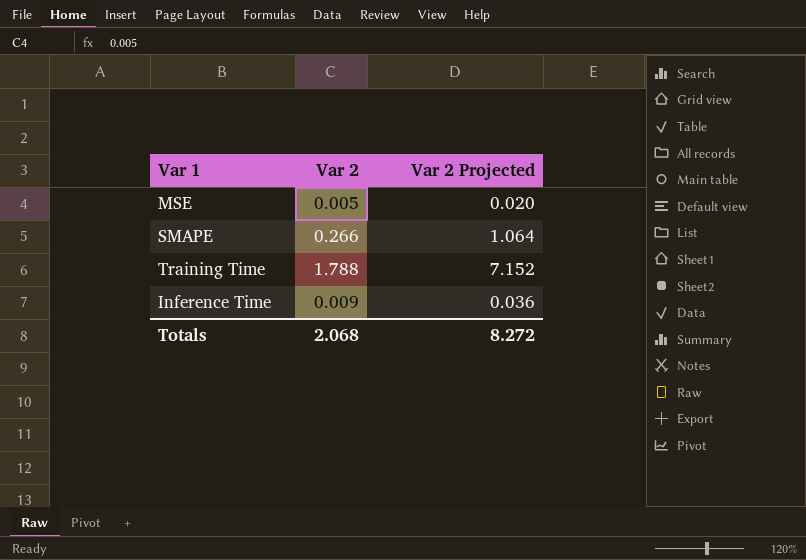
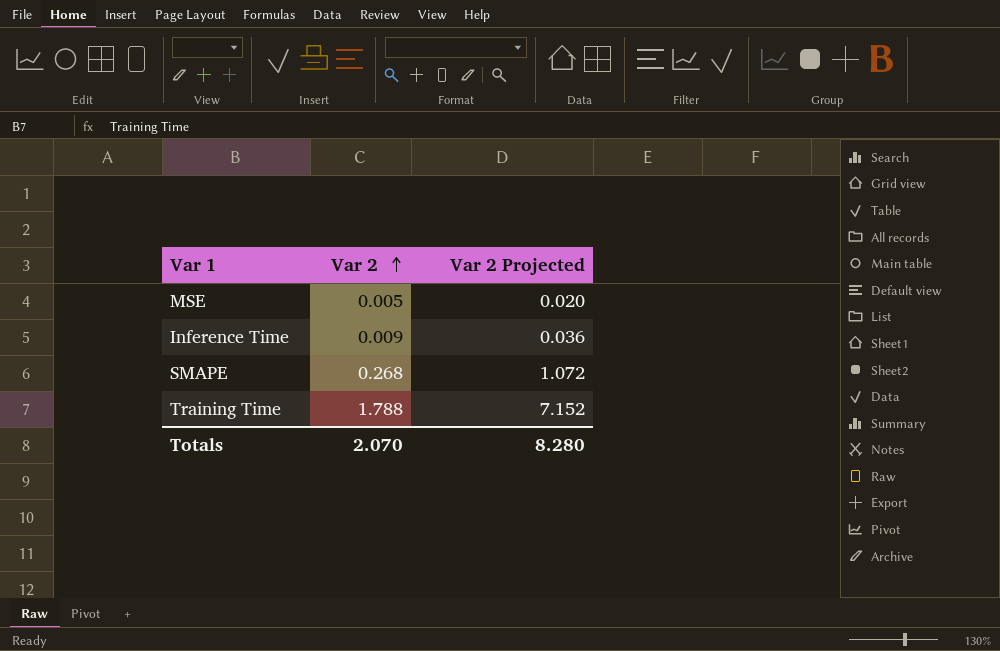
row order: none -> Var 2 ascending
SMAPE | Var 2: 0.266 -> 0.268
SMAPE | Var 2 Projected: 1.064 -> 1.072
Totals | Var 2: 2.068 -> 2.070
Totals | Var 2 Projected: 8.272 -> 8.280

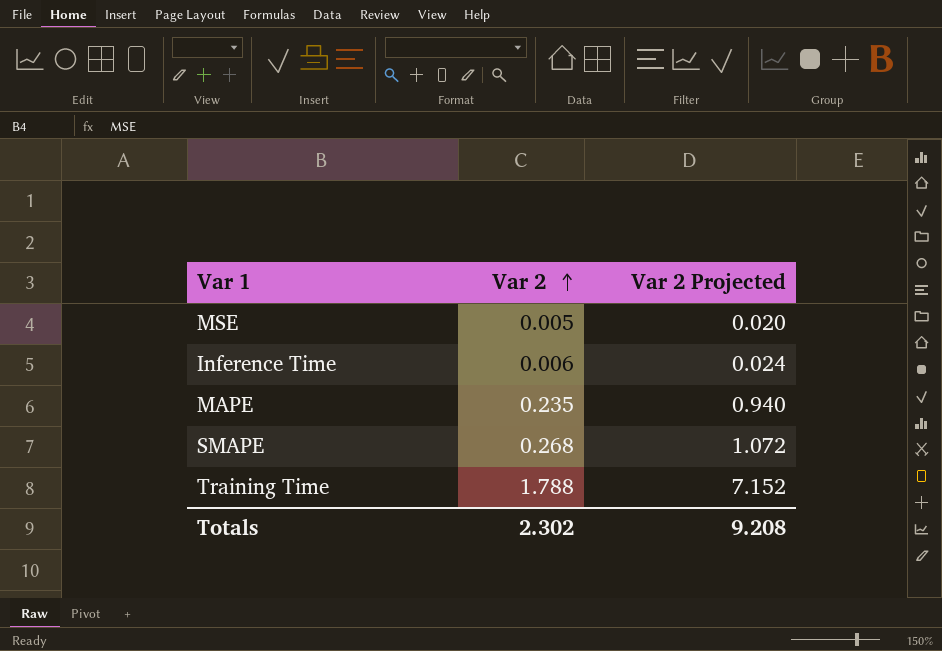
Inference Time | Var 2: 0.009 -> 0.006
Inference Time | Var 2 Projected: 0.036 -> 0.024
row MAPE: none -> 0.235 | 0.940
Totals | Var 2: 2.070 -> 2.302
Totals | Var 2 Projected: 8.280 -> 9.208

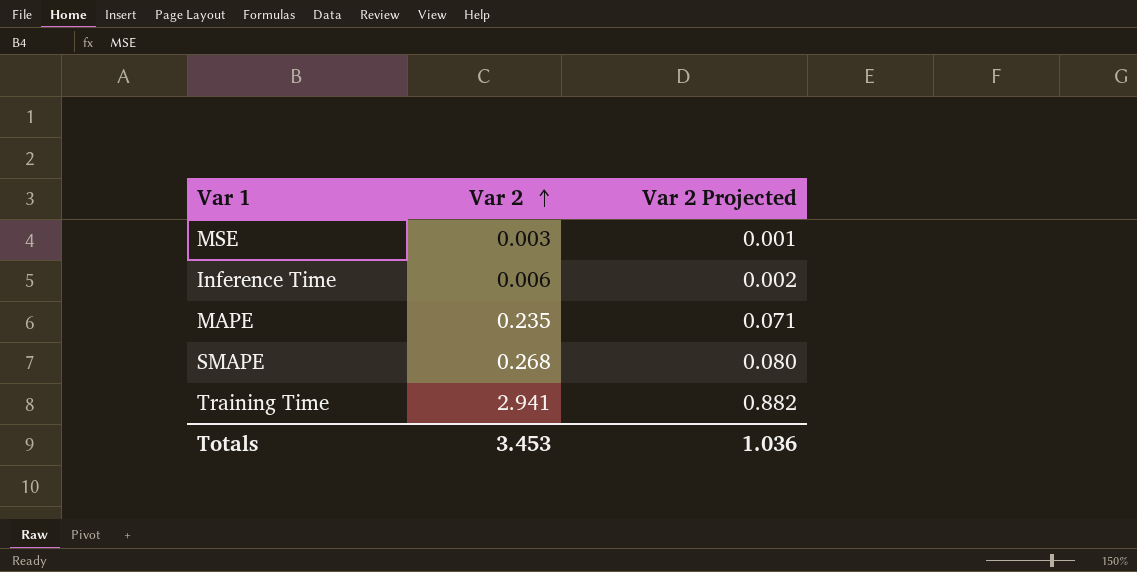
column Var 2 Projected | formula: [Var 2] * 4 -> [Var 2] * 0.3
MSE | Var 2: 0.005 -> 0.003
Training Time | Var 2: 1.788 -> 2.941
Totals | Var 2: 2.302 -> 3.453
Totals | Var 2 Projected: 9.208 -> 1.036

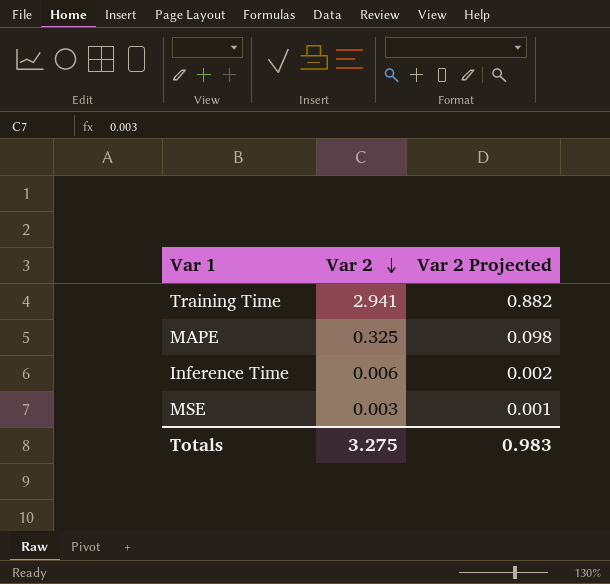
row order: Var 2 ascending -> Var 2 descending
row SMAPE: 0.268 | 0.080 -> none
MAPE | Var 2: 0.235 -> 0.325
MAPE | Var 2 Projected: 0.071 -> 0.098
Totals | Var 2: 3.453 -> 3.275
Totals | Var 2 Projected: 1.036 -> 0.983

